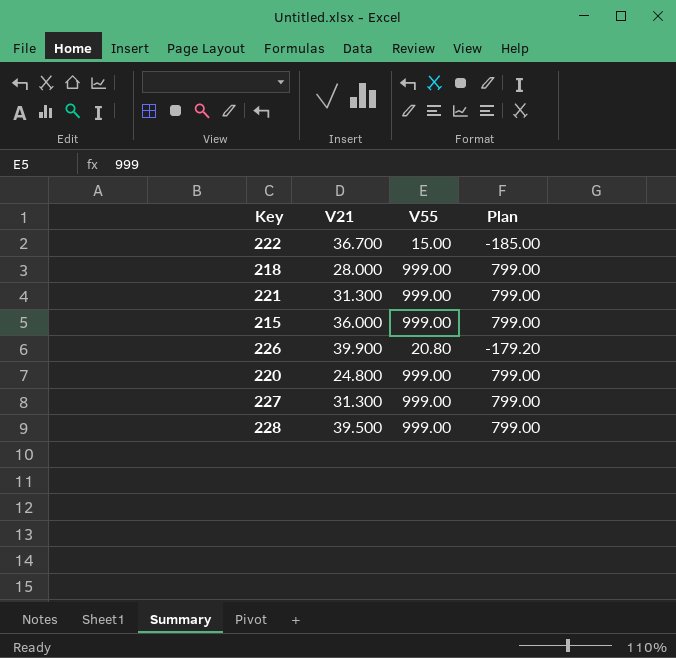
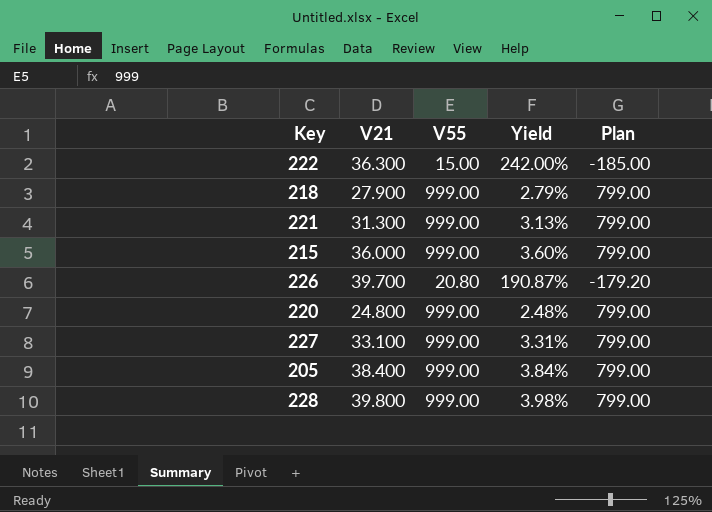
column Yield | formula: none -> [V21] / [V55]
222 | V21: 36.700 -> 36.300
218 | V21: 28.000 -> 27.900
226 | V21: 39.900 -> 39.700
227 | V21: 31.300 -> 33.100
row 205: none -> 38.400 | 999.00 | 3.84% | 799.00
228 | V21: 39.500 -> 39.800

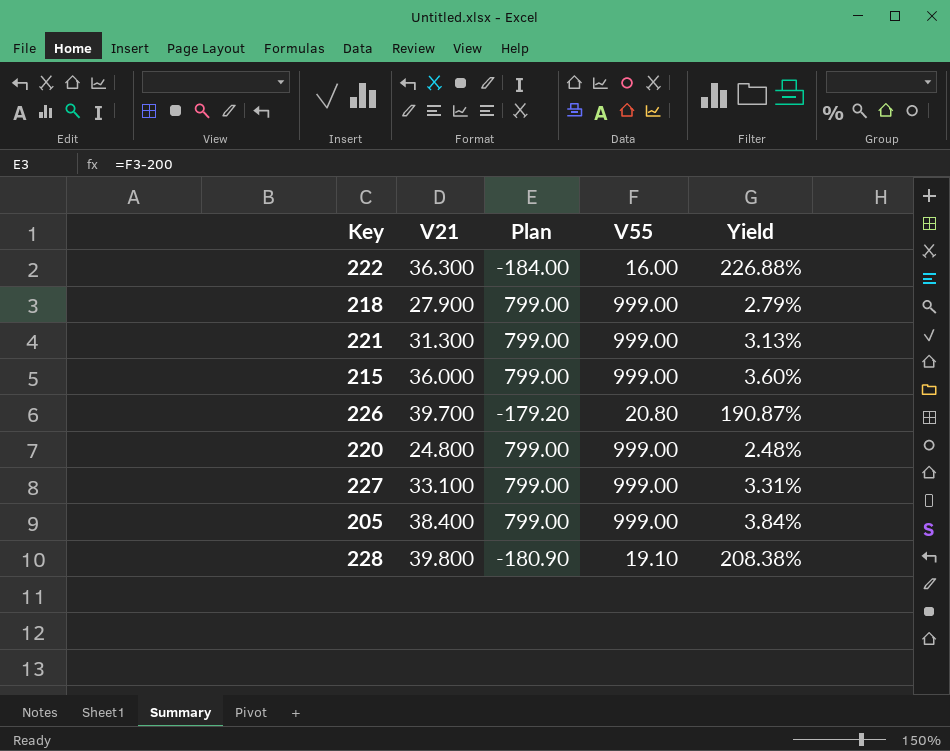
column Plan | position: 5 -> 3
222 | Plan: -185.00 -> -184.00
222 | V55: 15.00 -> 16.00
222 | Yield: 242.00% -> 226.88%
228 | Plan: 799.00 -> -180.90
228 | V55: 999.00 -> 19.10
228 | Yield: 3.98% -> 208.38%

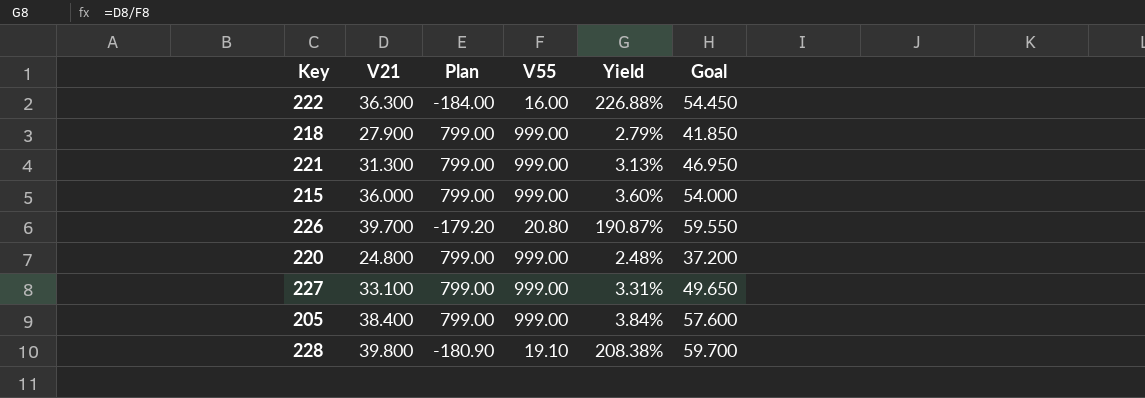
column Goal | formula: none -> [V21] * 1.5

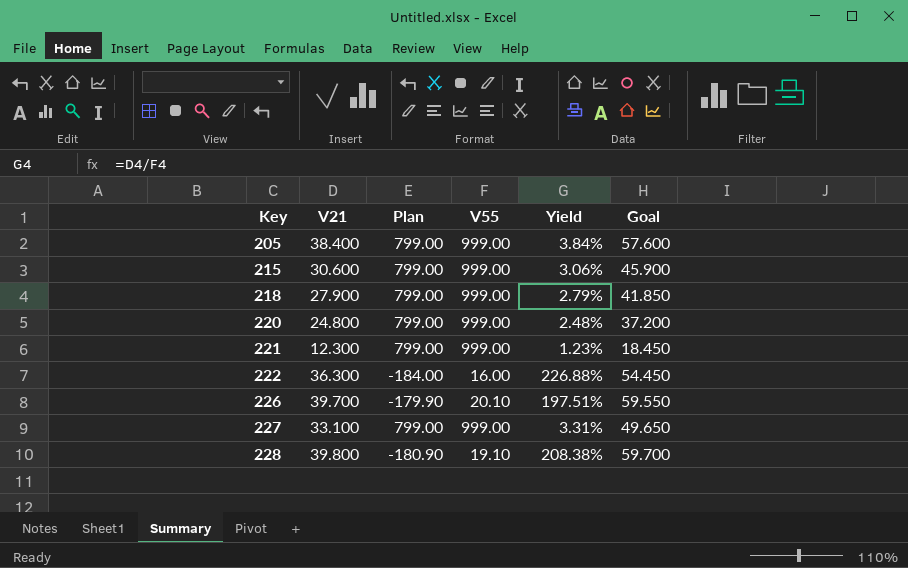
row order: none -> Key ascending
215 | V21: 36.000 -> 30.600
215 | Yield: 3.60% -> 3.06%
215 | Goal: 54.000 -> 45.900
221 | V21: 31.300 -> 12.300
221 | Yield: 3.13% -> 1.23%
221 | Goal: 46.950 -> 18.450
226 | Plan: -179.20 -> -179.90
226 | V55: 20.80 -> 20.10
226 | Yield: 190.87% -> 197.51%

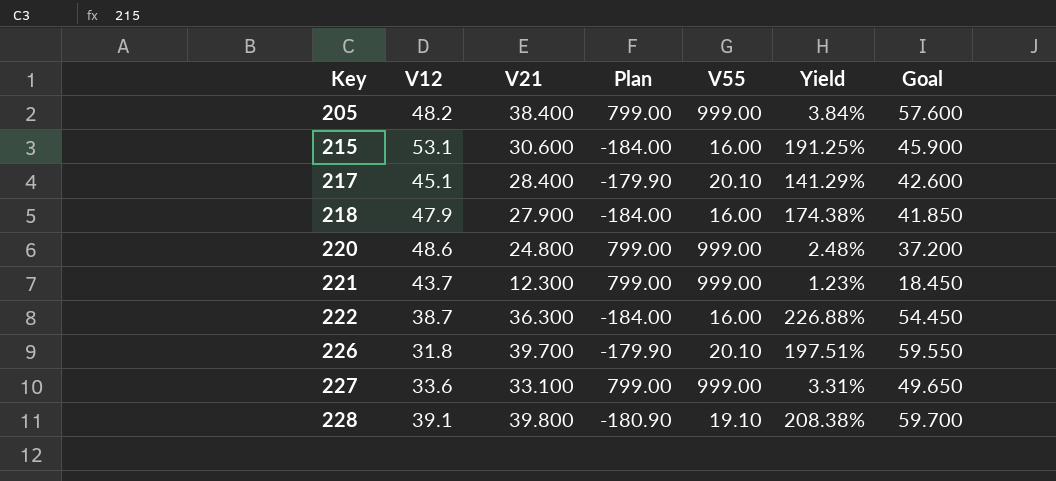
column V12 | position: none -> 2
215 | Plan: 799.00 -> -184.00
215 | V55: 999.00 -> 16.00
215 | Yield: 3.06% -> 191.25%
row 217: none -> 45.1 | 28.400 | -179.90 | 20.10 | 141.29% | 42.600
218 | Plan: 799.00 -> -184.00
218 | V55: 999.00 -> 16.00
218 | Yield: 2.79% -> 174.38%

